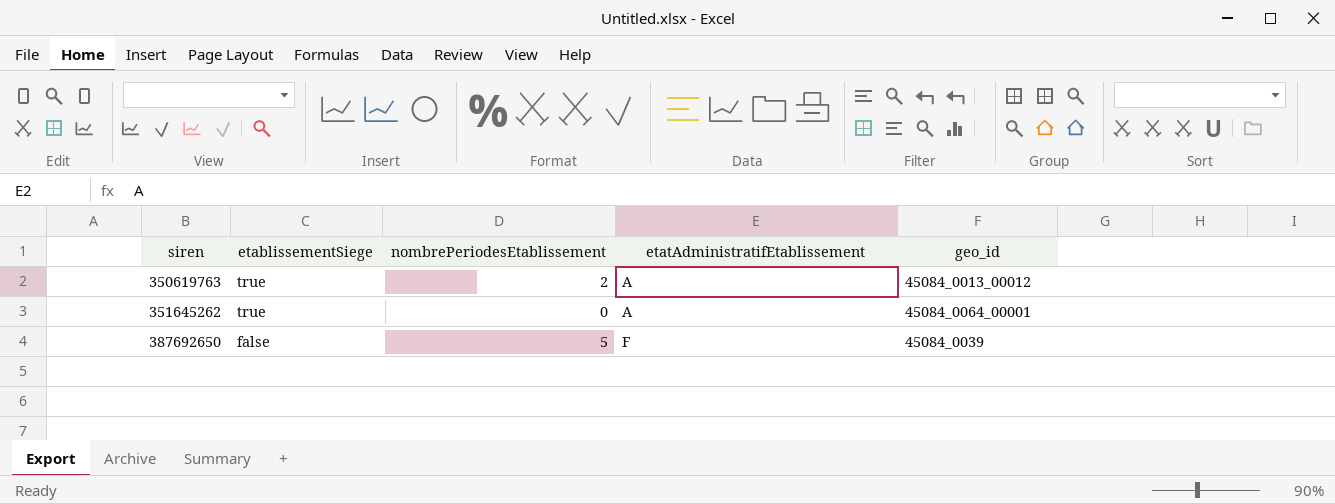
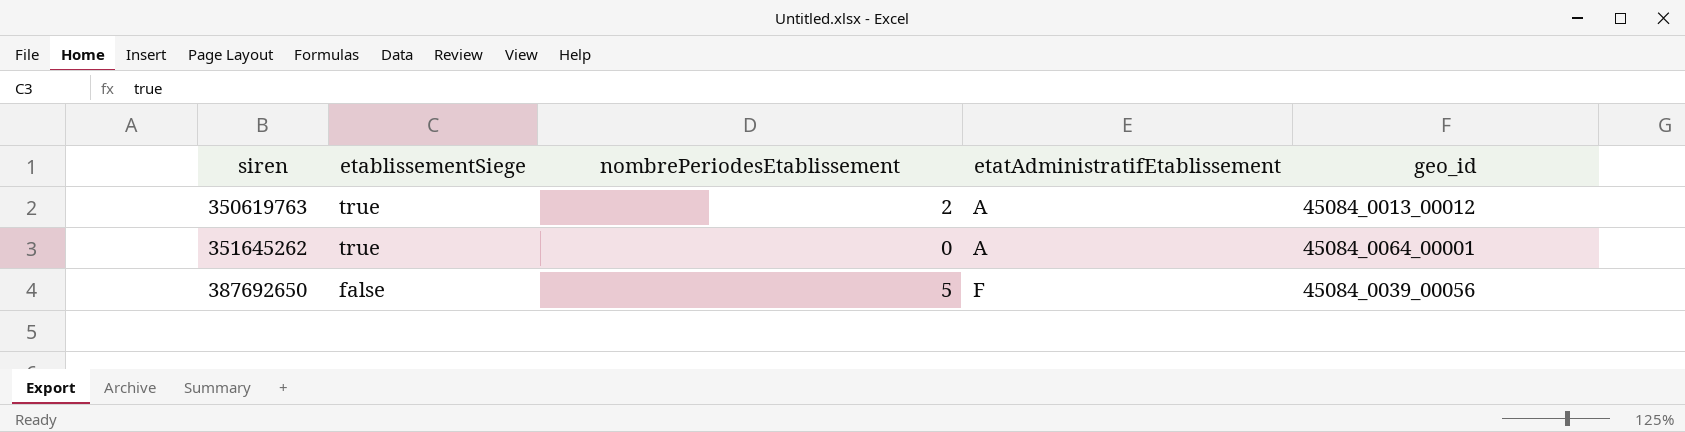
387692650 | geo_id: 45084_0039 -> 45084_0039_00056

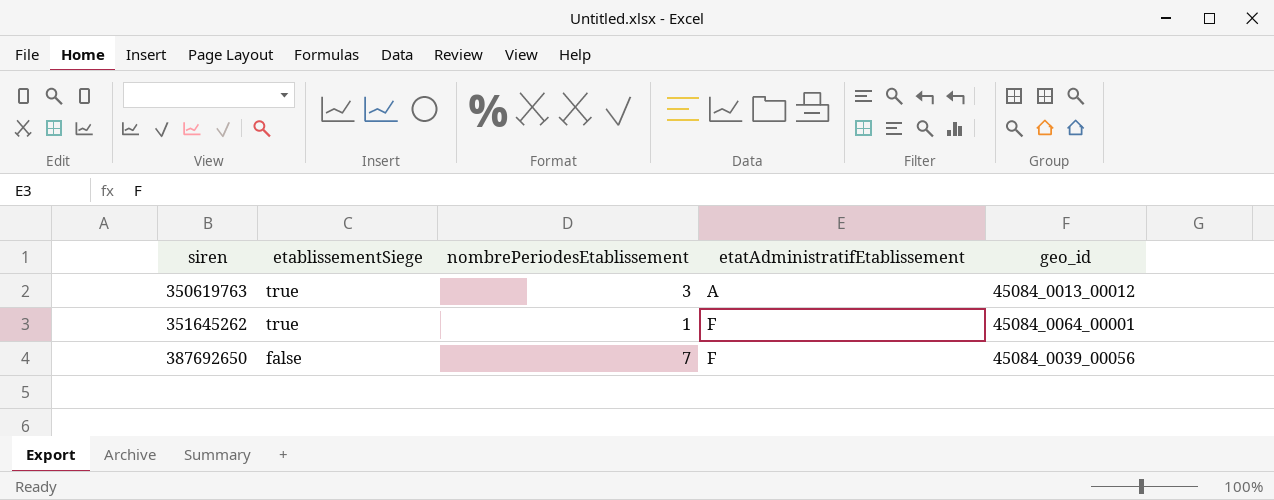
350619763 | nombrePeriodesEtablissement: 2 -> 3
351645262 | nombrePeriodesEtablissement: 0 -> 1
351645262 | etatAdministratifEtablissement: A -> F
387692650 | nombrePeriodesEtablissement: 5 -> 7

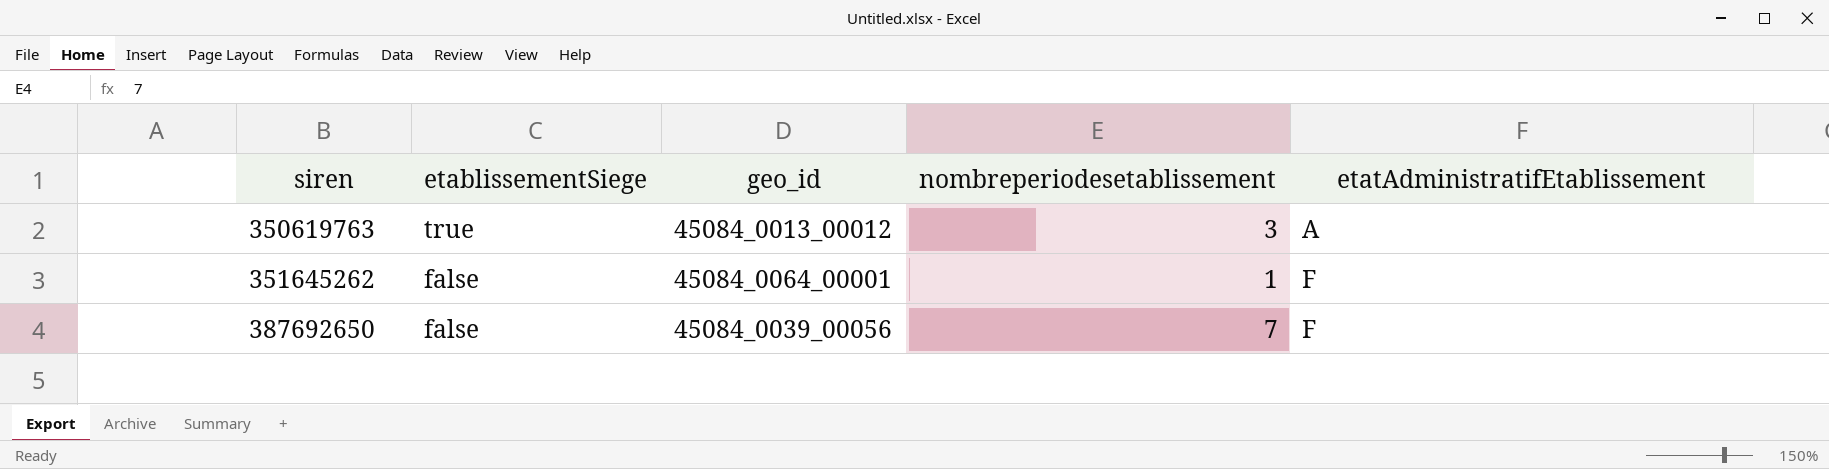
column geo_id | position: 5 -> 3
column name: nombrePeriodesEtablissement -> nombreperiodesetablissement
351645262 | etablissementSiege: true -> false

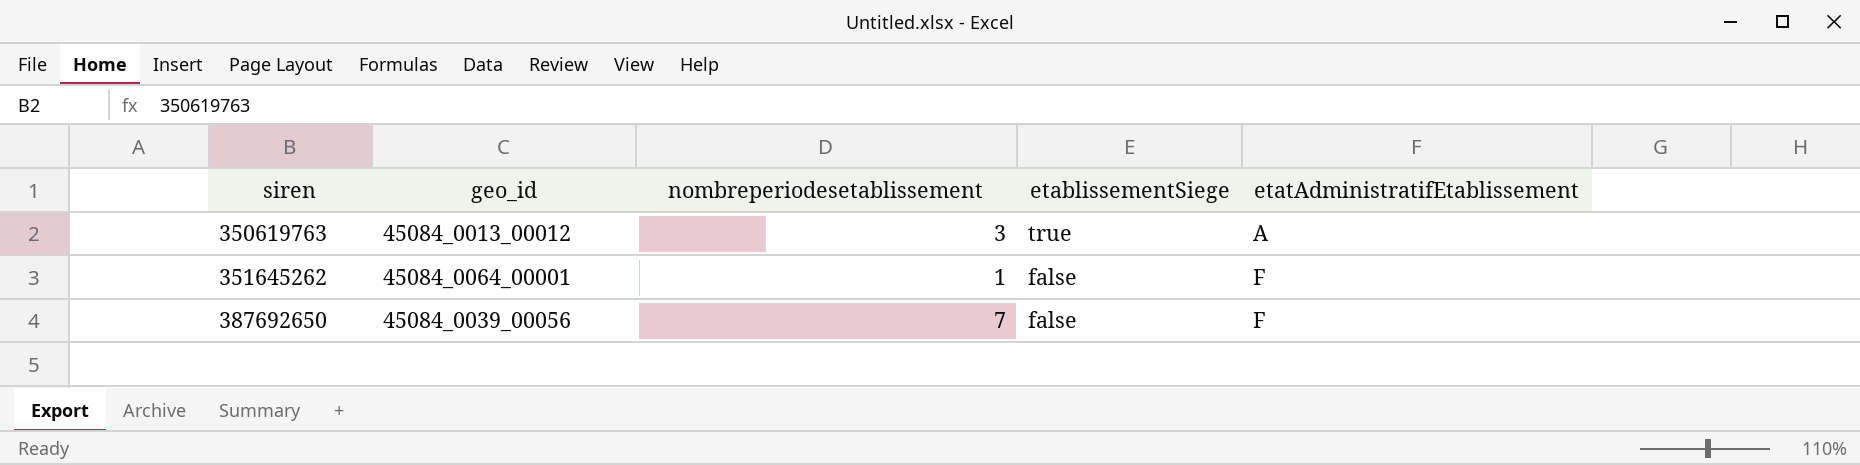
column etablissementSiege | position: 2 -> 4

